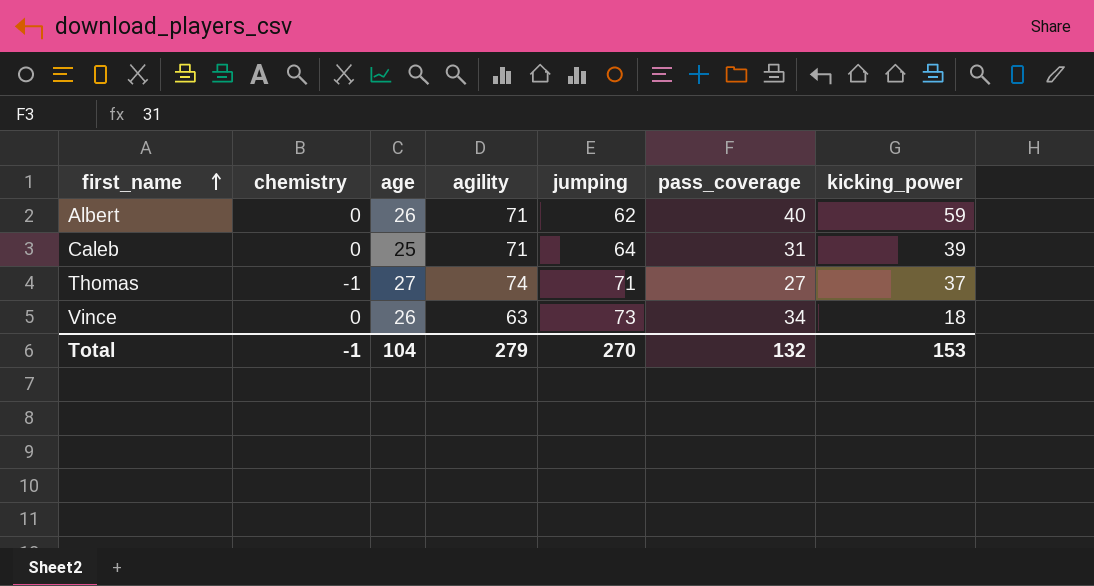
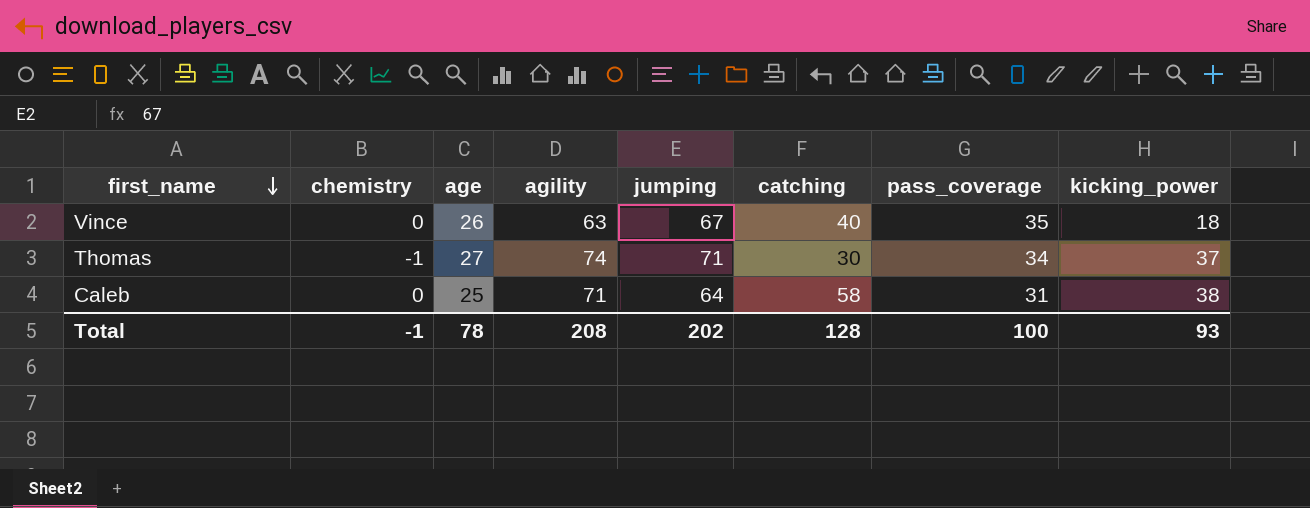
row order: first_name ascending -> first_name descending
column catching | position: none -> 6
row Albert: 0 | 26 | 71 | 62 | 40 | 59 -> none
Vince | jumping: 73 -> 67
Vince | pass_coverage: 34 -> 35
Thomas | pass_coverage: 27 -> 34
Caleb | kicking_power: 39 -> 38
Total | age: 104 -> 78
Total | agility: 279 -> 208
Total | jumping: 270 -> 202
Total | pass_coverage: 132 -> 100
Total | kicking_power: 153 -> 93

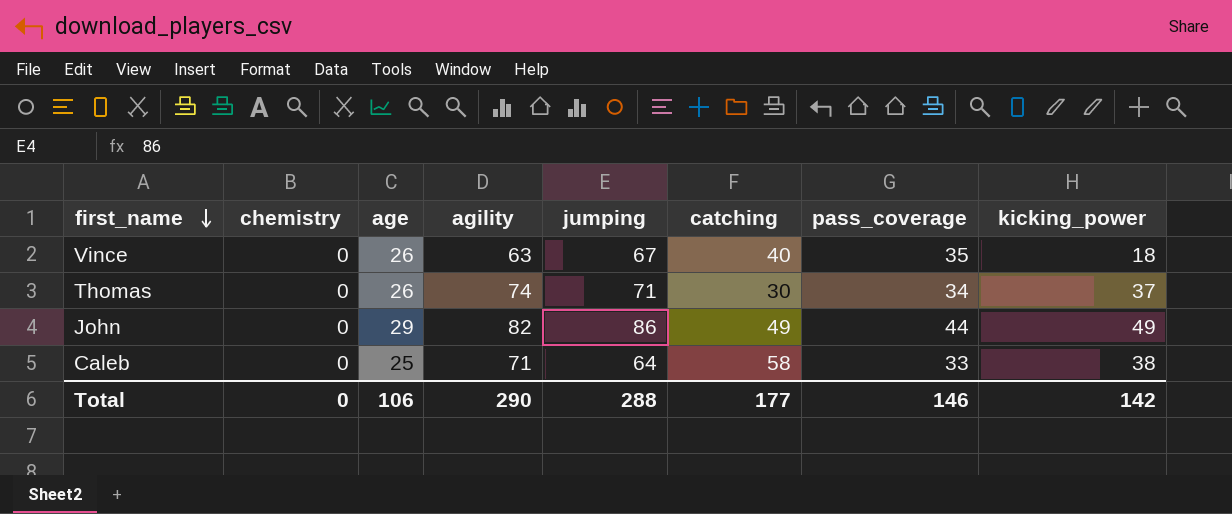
Thomas | chemistry: -1 -> 0
Thomas | age: 27 -> 26
row John: none -> 0 | 29 | 82 | 86 | 49 | 44 | 49
Caleb | pass_coverage: 31 -> 33
Total | chemistry: -1 -> 0
Total | age: 78 -> 106
Total | agility: 208 -> 290
Total | jumping: 202 -> 288
Total | catching: 128 -> 177
Total | pass_coverage: 100 -> 146
Total | kicking_power: 93 -> 142

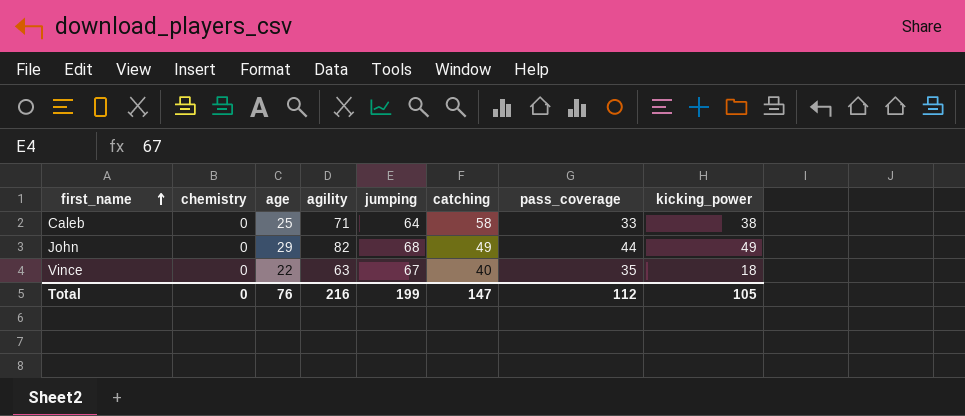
row order: first_name descending -> first_name ascending
row Thomas: 0 | 26 | 74 | 71 | 30 | 34 | 37 -> none
John | jumping: 86 -> 68
Vince | age: 26 -> 22
Total | age: 106 -> 76
Total | agility: 290 -> 216
Total | jumping: 288 -> 199
Total | catching: 177 -> 147
Total | pass_coverage: 146 -> 112
Total | kicking_power: 142 -> 105

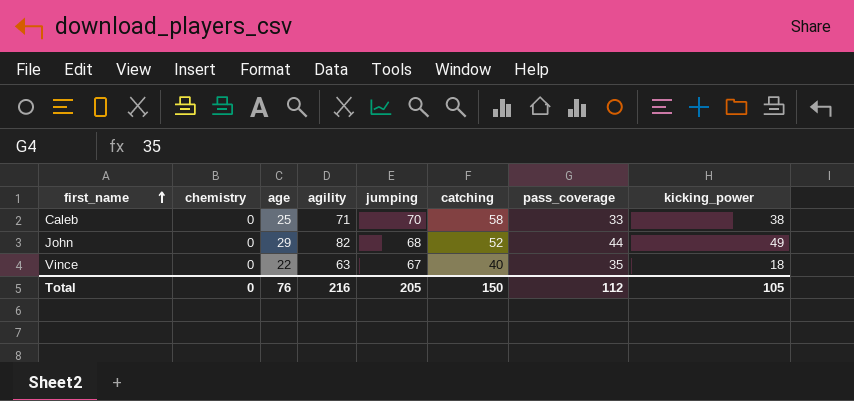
Caleb | jumping: 64 -> 70
John | catching: 49 -> 52
Total | jumping: 199 -> 205
Total | catching: 147 -> 150

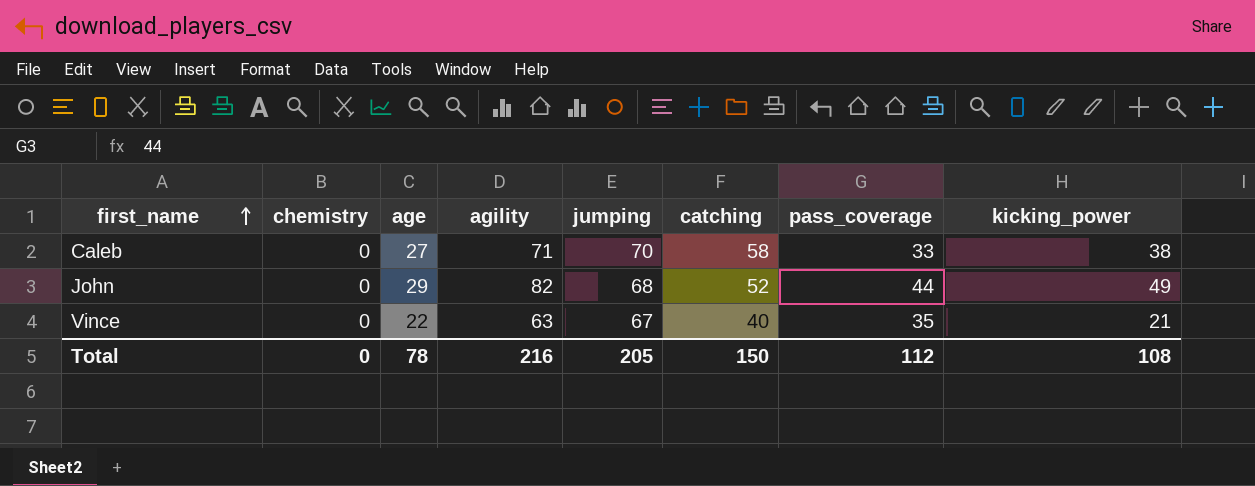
Caleb | age: 25 -> 27
Vince | kicking_power: 18 -> 21
Total | age: 76 -> 78
Total | kicking_power: 105 -> 108

